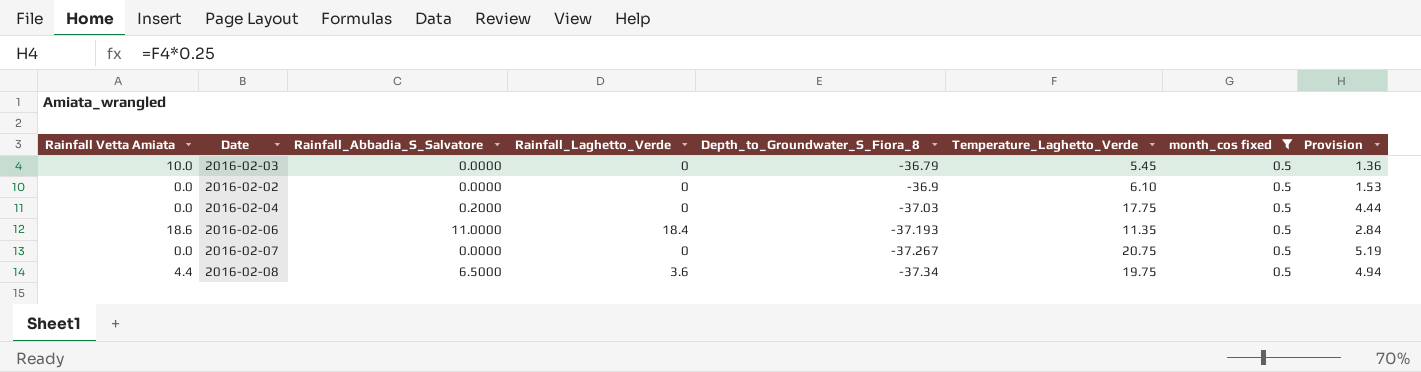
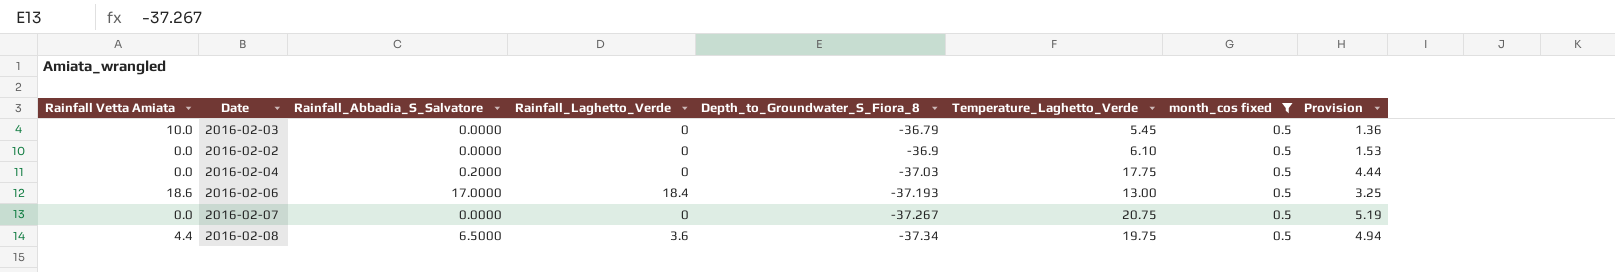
2016-02-06 | Rainfall_Abbadia_S_Salvatore: 11.0000 -> 17.0000
2016-02-06 | Temperature_Laghetto_Verde: 11.35 -> 13.00
2016-02-06 | Provision: 2.84 -> 3.25

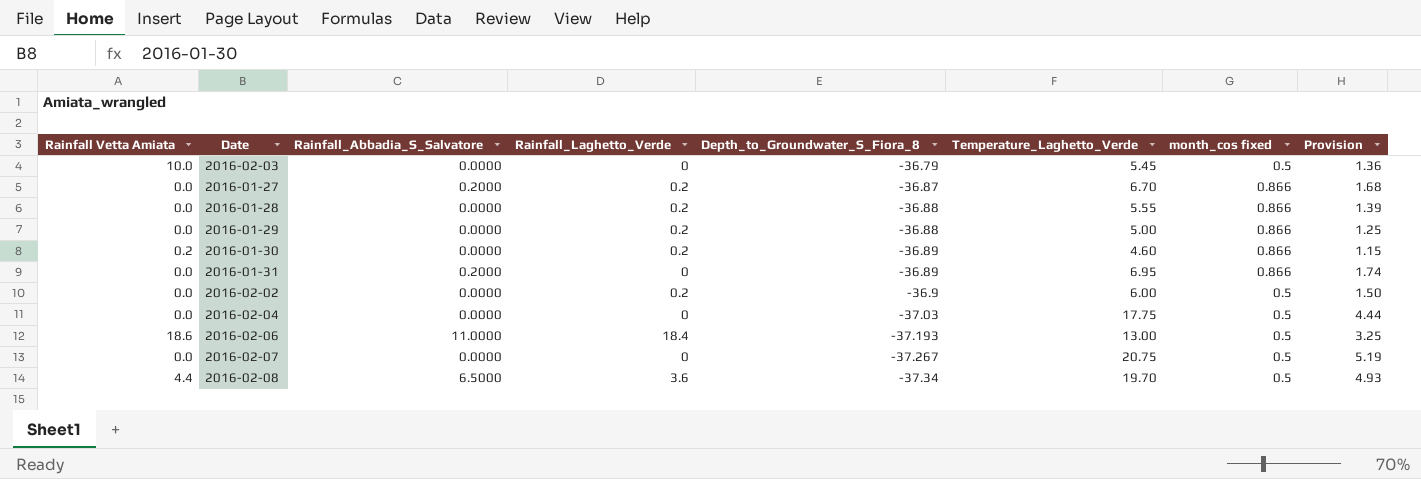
filter: month_cos fixed = 0.5 -> none
2016-02-02 | Rainfall_Laghetto_Verde: 0 -> 0.2
2016-02-02 | Temperature_Laghetto_Verde: 6.10 -> 6.00
2016-02-02 | Provision: 1.53 -> 1.50
2016-02-04 | Rainfall_Abbadia_S_Salvatore: 0.2000 -> 0.0000
2016-02-06 | Rainfall_Abbadia_S_Salvatore: 17.0000 -> 11.0000
2016-02-08 | Temperature_Laghetto_Verde: 19.75 -> 19.70
2016-02-08 | Provision: 4.94 -> 4.93

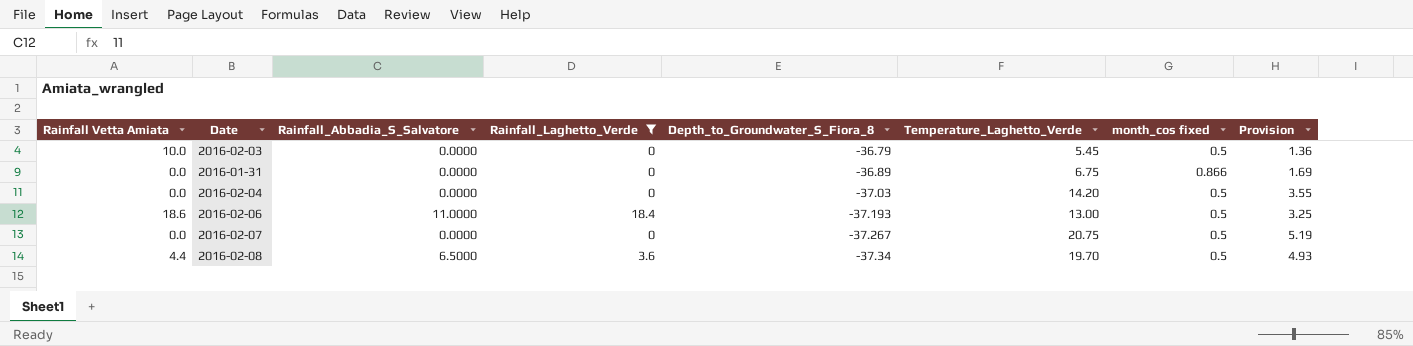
filter: none -> Rainfall_Laghetto_Verde != 0.2
2016-01-31 | Rainfall_Abbadia_S_Salvatore: 0.2000 -> 0.0000
2016-01-31 | Temperature_Laghetto_Verde: 6.95 -> 6.75
2016-01-31 | Provision: 1.74 -> 1.69
2016-02-04 | Temperature_Laghetto_Verde: 17.75 -> 14.20
2016-02-04 | Provision: 4.44 -> 3.55

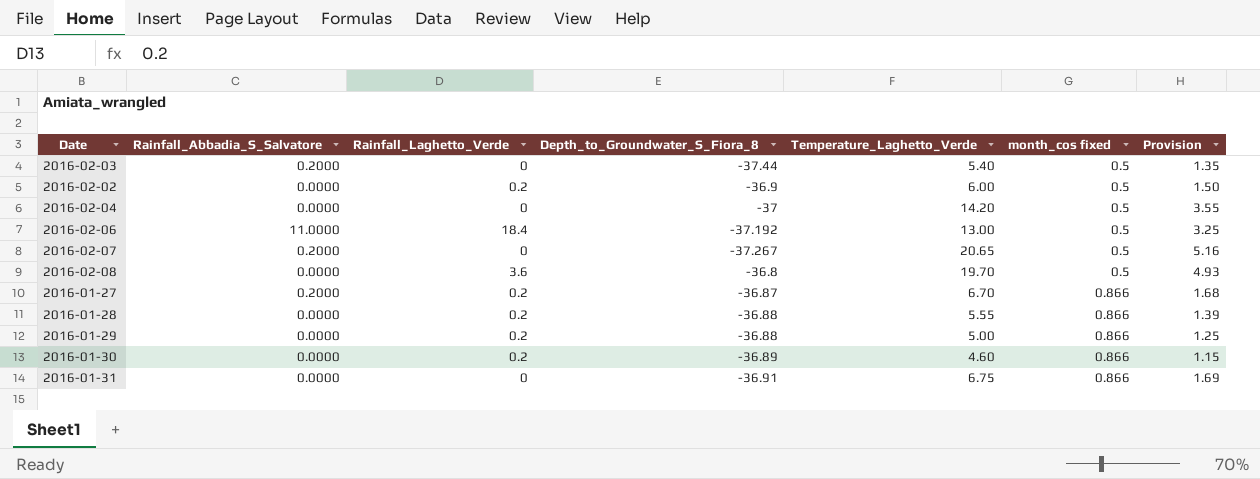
filter: Rainfall_Laghetto_Verde != 0.2 -> none
row order: Depth_to_Groundwater_S_Fiora_8 descending -> month_cos fixed ascending
column Rainfall Vetta Amiata | position: 1 -> none
2016-02-03 | Rainfall_Abbadia_S_Salvatore: 0.0000 -> 0.2000
2016-02-03 | Depth_to_Groundwater_S_Fiora_8: -36.79 -> -37.44
2016-02-03 | Temperature_Laghetto_Verde: 5.45 -> 5.40
2016-02-03 | Provision: 1.36 -> 1.35
2016-02-04 | Depth_to_Groundwater_S_Fiora_8: -37.03 -> -37
2016-02-06 | Depth_to_Groundwater_S_Fiora_8: -37.193 -> -37.192
2016-02-07 | Rainfall_Abbadia_S_Salvatore: 0.0000 -> 0.2000
2016-02-07 | Temperature_Laghetto_Verde: 20.75 -> 20.65
2016-02-07 | Provision: 5.19 -> 5.16
2016-02-08 | Rainfall_Abbadia_S_Salvatore: 6.5000 -> 0.0000
2016-02-08 | Depth_to_Groundwater_S_Fiora_8: -37.34 -> -36.8
2016-01-31 | Depth_to_Groundwater_S_Fiora_8: -36.89 -> -36.91

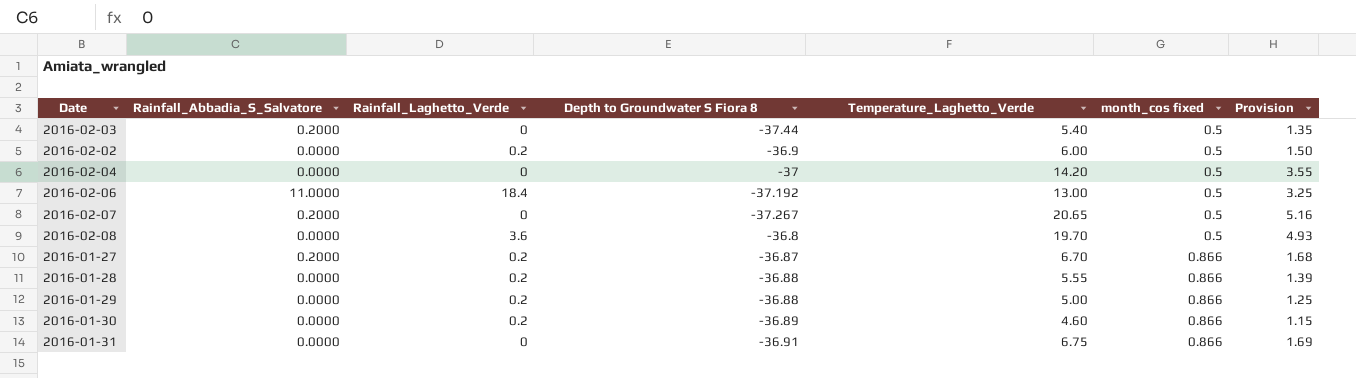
column name: Depth_to_Groundwater_S_Fiora_8 -> Depth to Groundwater S Fiora 8

